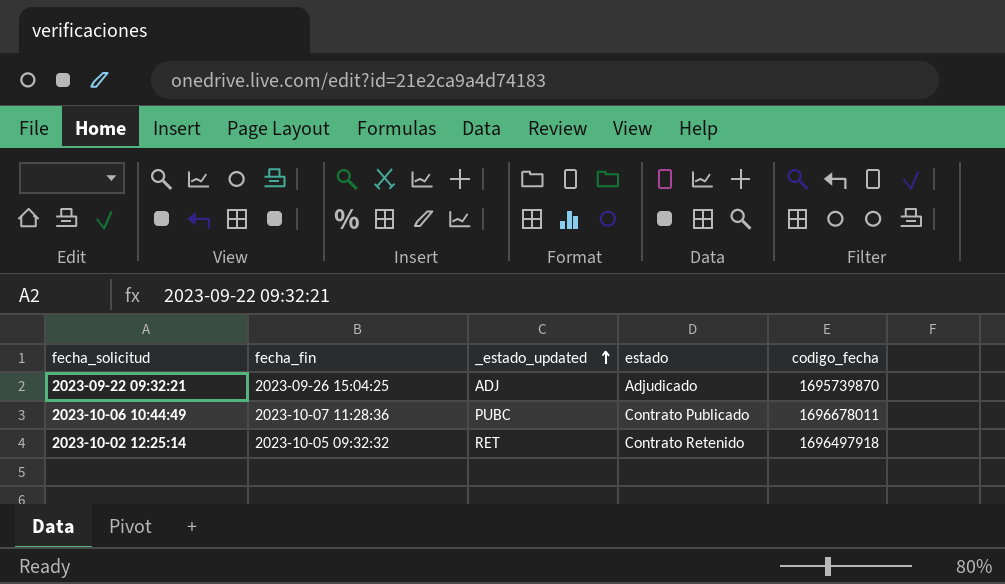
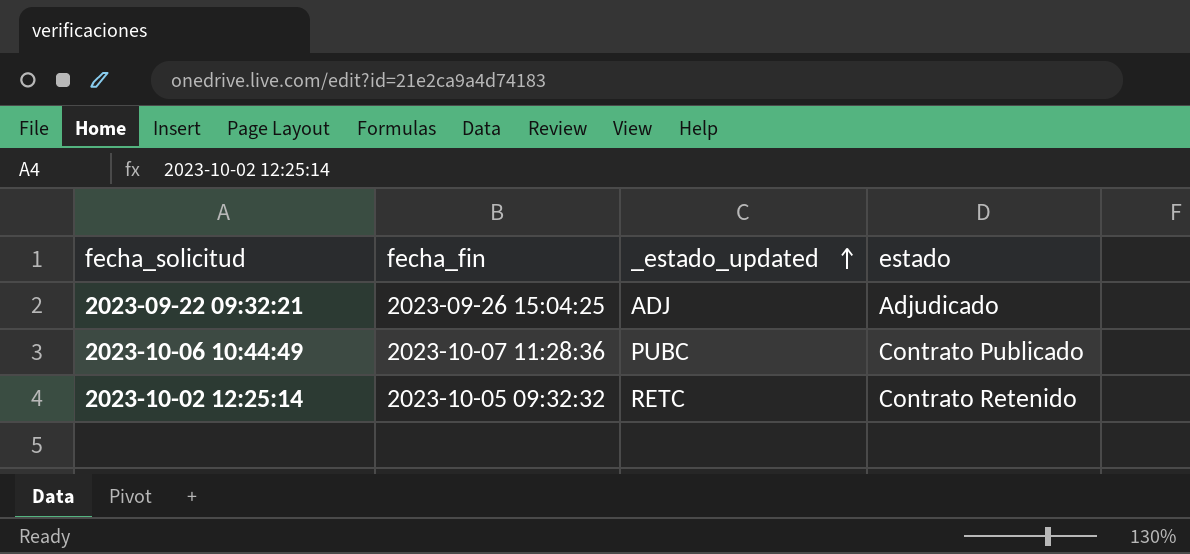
column codigo_fecha | position: 5 -> none
2023-10-02 12:25:14 | _estado_updated: RET -> RETC

